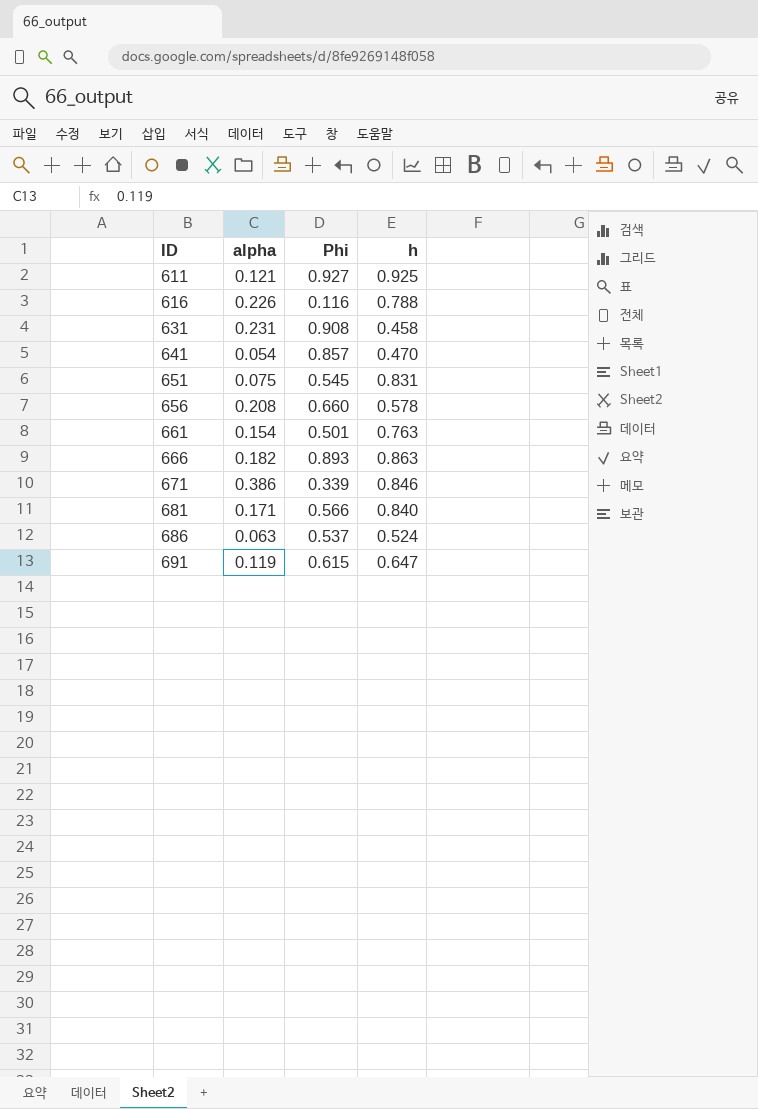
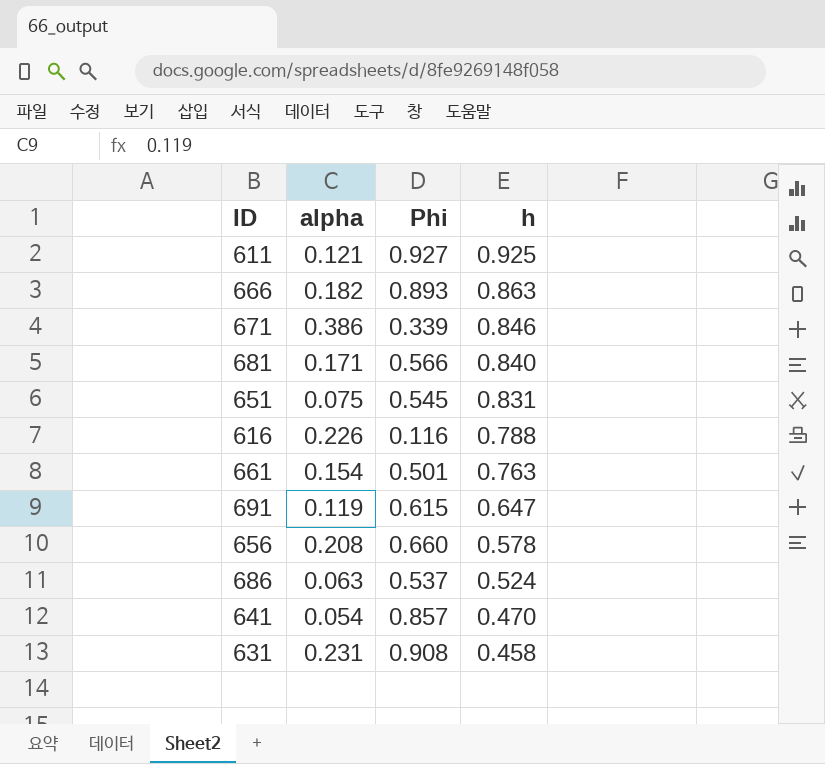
row order: ID ascending -> h descending

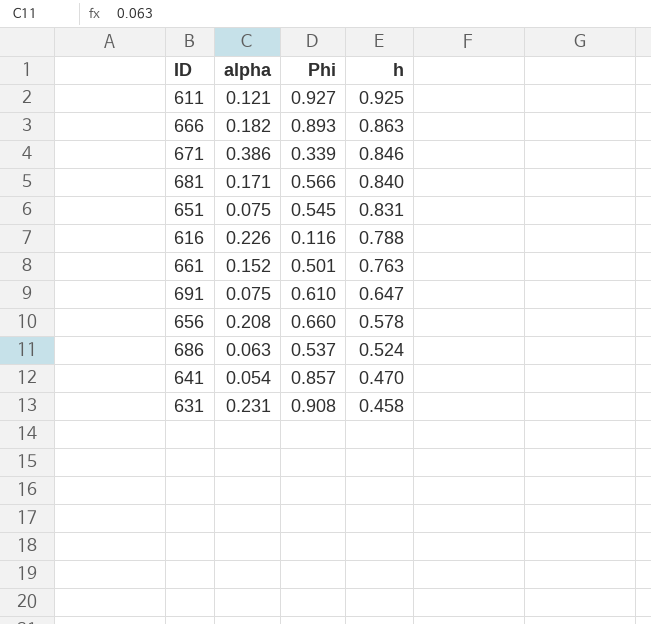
661 | alpha: 0.154 -> 0.152
691 | alpha: 0.119 -> 0.075
691 | Phi: 0.615 -> 0.610

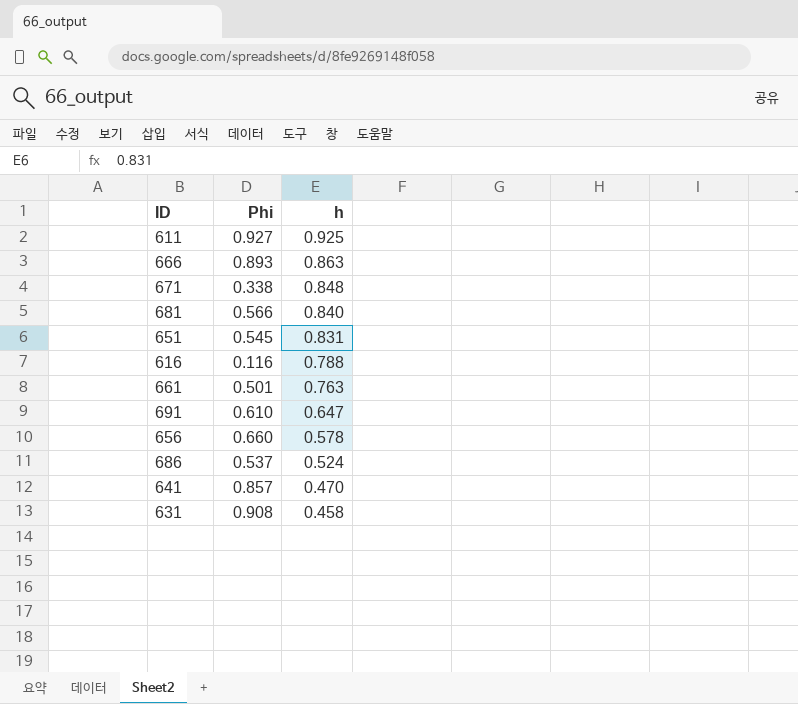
column alpha | position: 2 -> none
671 | Phi: 0.339 -> 0.338
671 | h: 0.846 -> 0.848

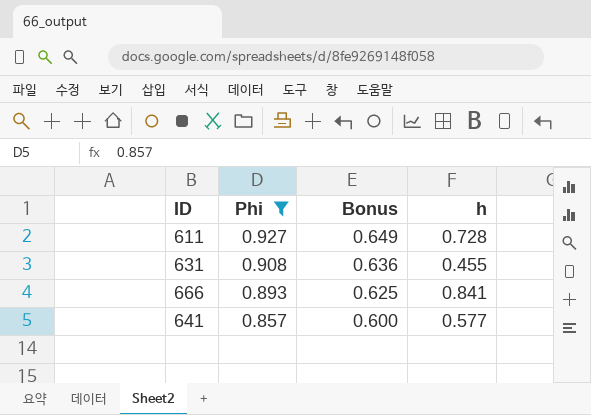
filter: none -> Phi >= 0.857
row order: h descending -> Phi descending
column Bonus | formula: none -> [Phi] * 0.7
611 | h: 0.925 -> 0.728
631 | h: 0.458 -> 0.455
666 | h: 0.863 -> 0.841
641 | h: 0.470 -> 0.577

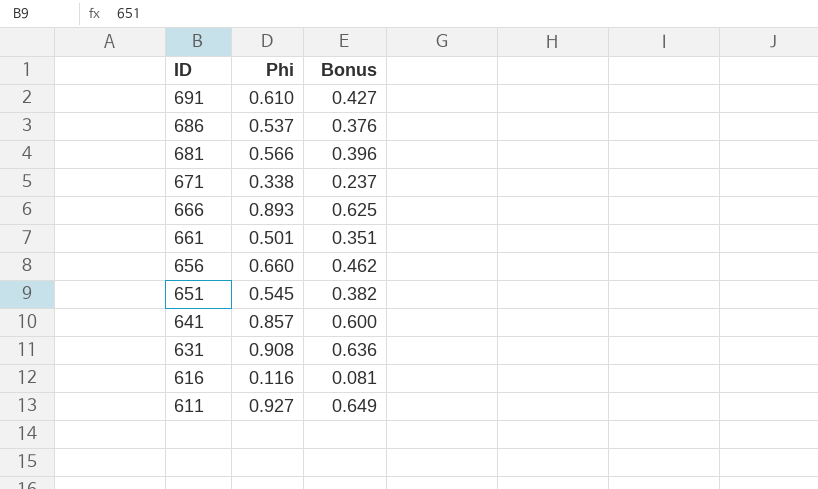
filter: Phi >= 0.857 -> none
row order: Phi descending -> ID descending
column h | position: 4 -> none

